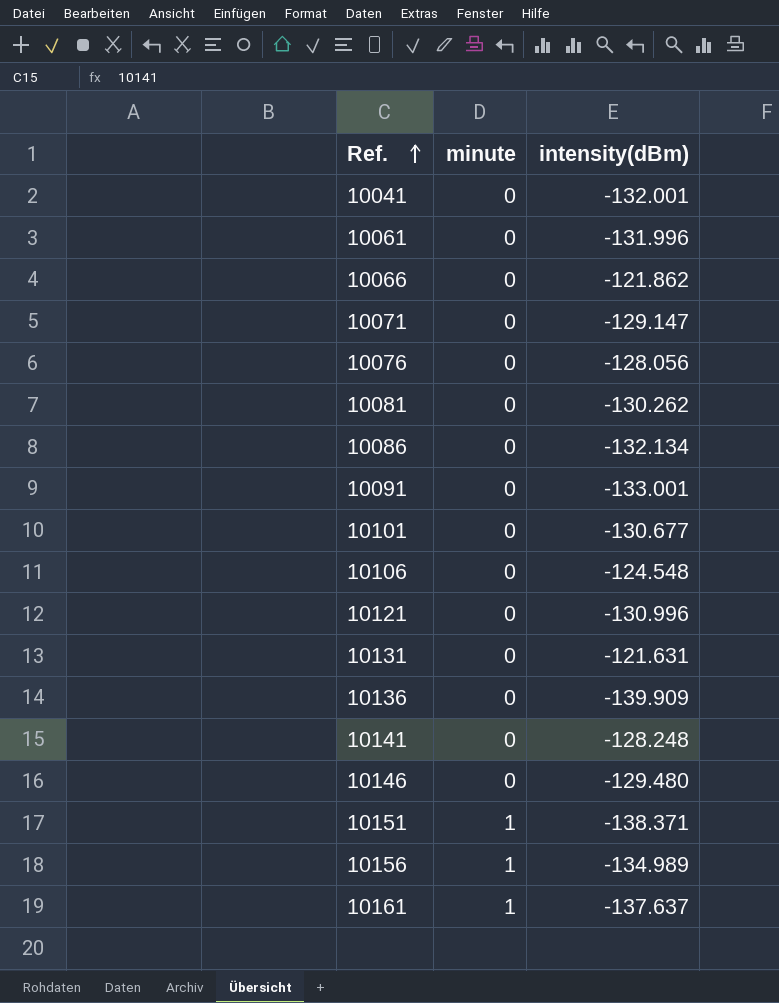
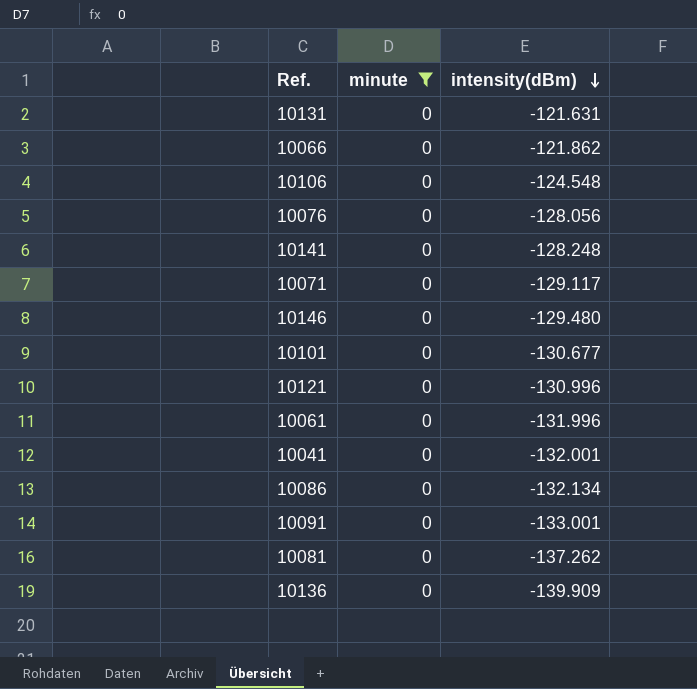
filter: none -> minute = 0
row order: Ref. ascending -> intensity(dBm) descending
10071 | intensity(dBm): -129.147 -> -129.117
10081 | intensity(dBm): -130.262 -> -137.262

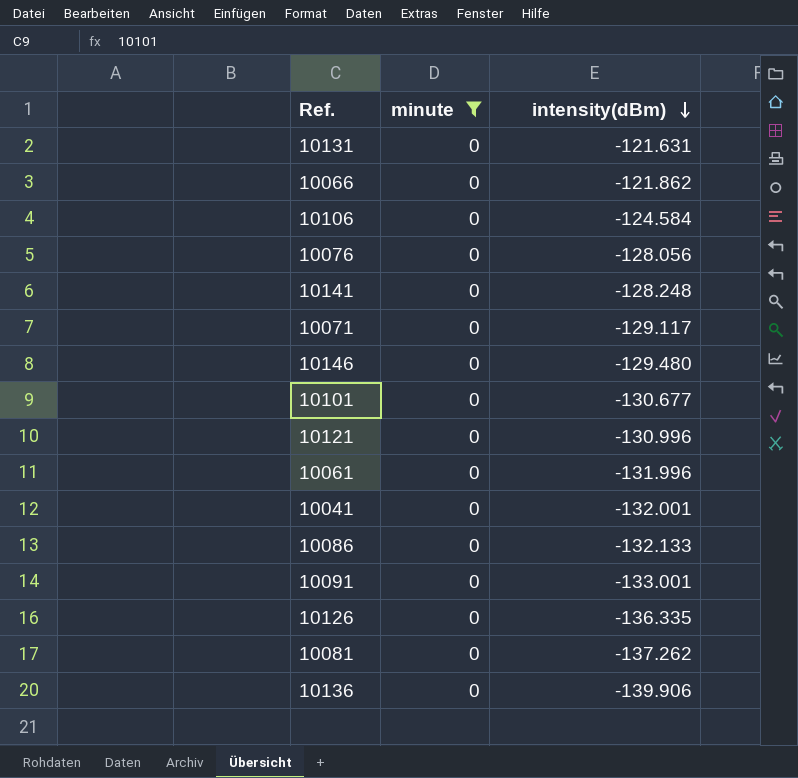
10106 | intensity(dBm): -124.548 -> -124.584
10086 | intensity(dBm): -132.134 -> -132.133
row 10126: none -> 0 | -136.335
10136 | intensity(dBm): -139.909 -> -139.906

